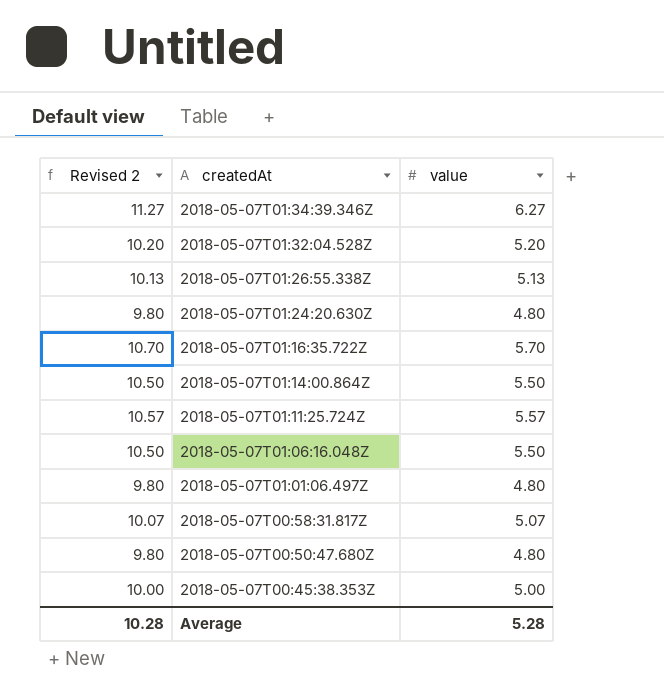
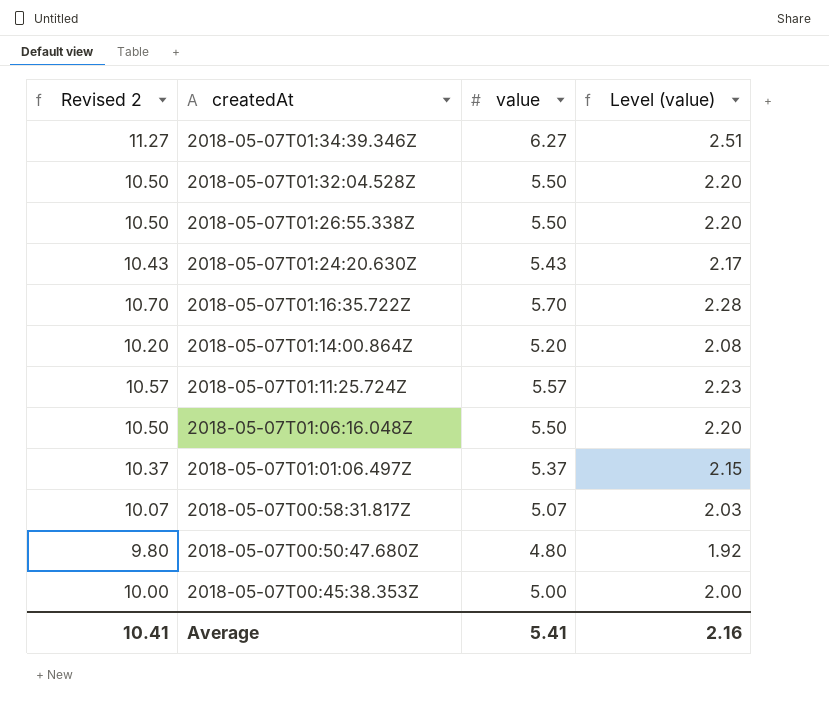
column Level (value) | formula: none -> [value] * 0.4
2018-05-07T01:32:04.528Z | Revised 2: 10.20 -> 10.50
2018-05-07T01:32:04.528Z | value: 5.20 -> 5.50
2018-05-07T01:26:55.338Z | Revised 2: 10.13 -> 10.50
2018-05-07T01:26:55.338Z | value: 5.13 -> 5.50
2018-05-07T01:24:20.630Z | Revised 2: 9.80 -> 10.43
2018-05-07T01:24:20.630Z | value: 4.80 -> 5.43
2018-05-07T01:14:00.864Z | Revised 2: 10.50 -> 10.20
2018-05-07T01:14:00.864Z | value: 5.50 -> 5.20
2018-05-07T01:01:06.497Z | Revised 2: 9.80 -> 10.37
2018-05-07T01:01:06.497Z | value: 4.80 -> 5.37
Average | Revised 2: 10.28 -> 10.41
Average | value: 5.28 -> 5.41

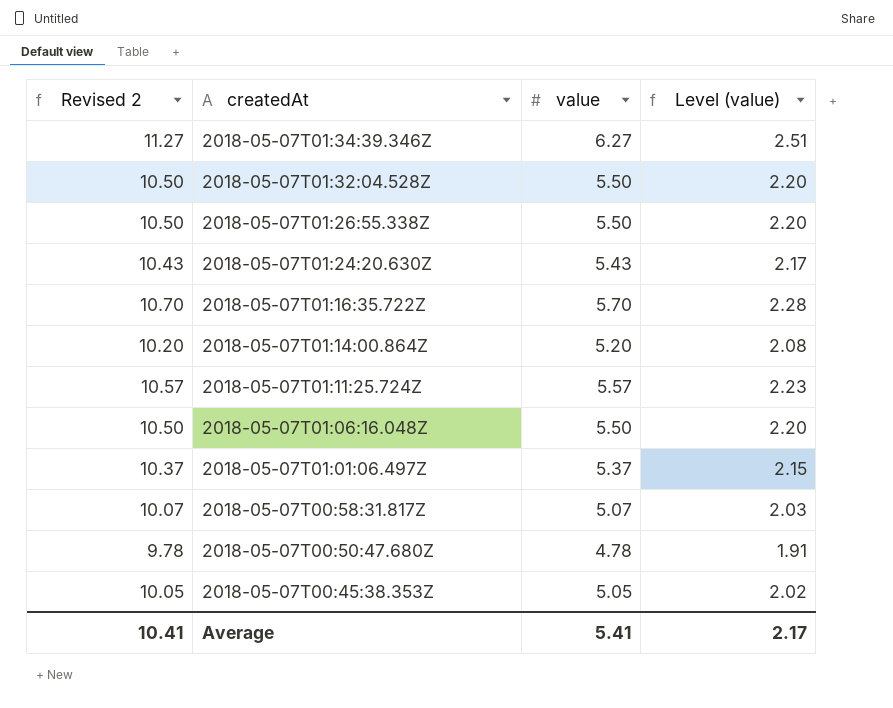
2018-05-07T00:50:47.680Z | Revised 2: 9.80 -> 9.78
2018-05-07T00:50:47.680Z | value: 4.80 -> 4.78
2018-05-07T00:50:47.680Z | Level (value): 1.92 -> 1.91
2018-05-07T00:45:38.353Z | Revised 2: 10.00 -> 10.05
2018-05-07T00:45:38.353Z | value: 5.00 -> 5.05
2018-05-07T00:45:38.353Z | Level (value): 2.00 -> 2.02
Average | Level (value): 2.16 -> 2.17

